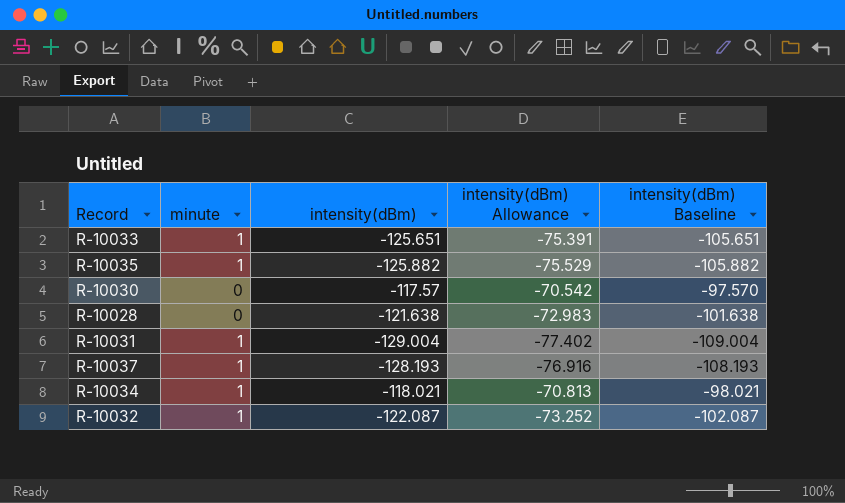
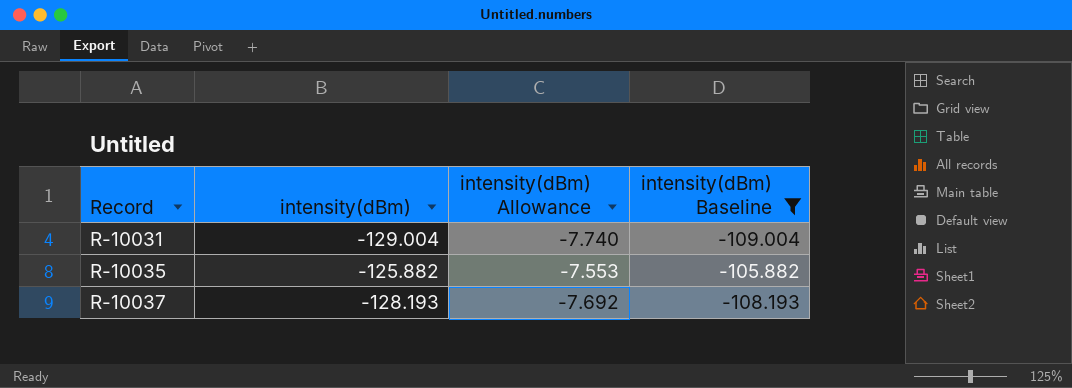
filter: none -> intensity(dBm) Baseline <= -105.882
row order: none -> Record ascending
column minute | position: 2 -> none
column intensity(dBm) Allowance | formula: [intensity(dBm)] * 0.6 -> [intensity(dBm)] * 0.06

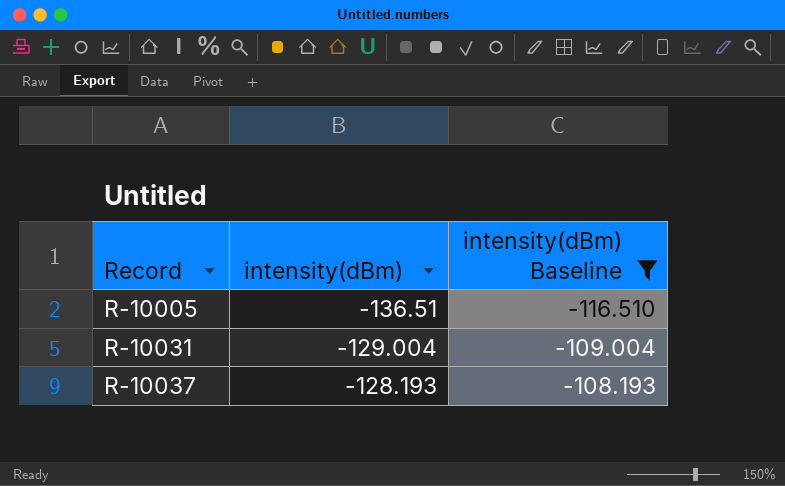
column intensity(dBm) Allowance | formula: [intensity(dBm)] * 0.06 -> none
row R-10035: -125.882 | -7.553 | -105.882 -> none
row R-10005: none -> -136.51 | -116.510

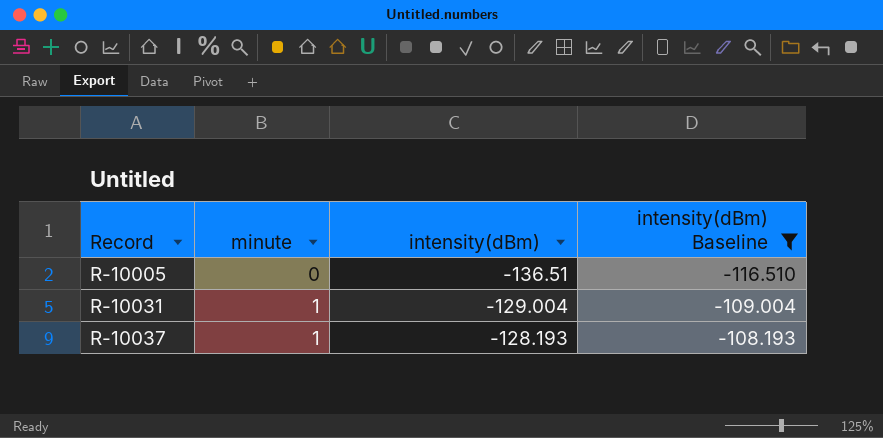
column minute | position: none -> 2

